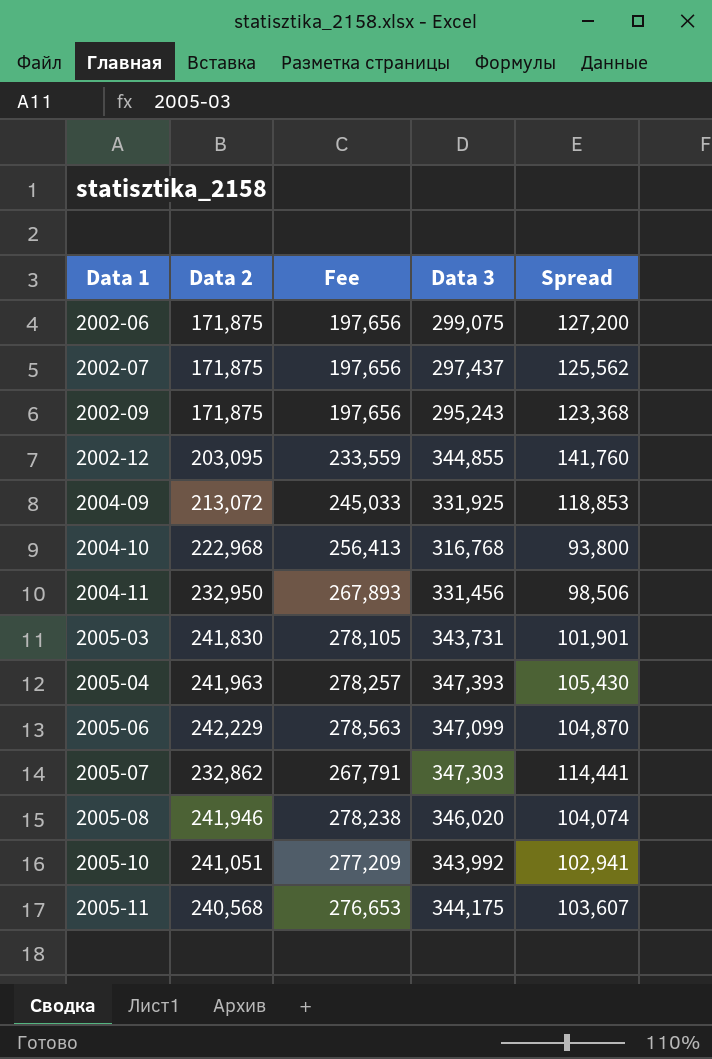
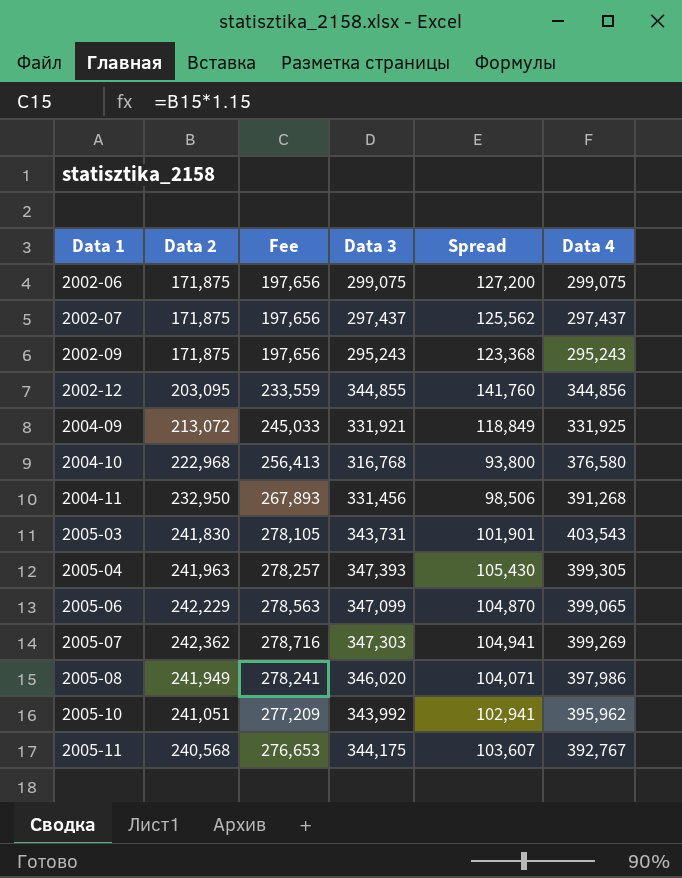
column Data 4 | position: none -> 6
2004-09 | Data 3: 331,925 -> 331,921
2004-09 | Spread: 118,853 -> 118,849
2005-07 | Data 2: 232,862 -> 242,362
2005-07 | Fee: 267,791 -> 278,716
2005-07 | Spread: 114,441 -> 104,941
2005-08 | Data 2: 241,946 -> 241,949
2005-08 | Fee: 278,238 -> 278,241
2005-08 | Spread: 104,074 -> 104,071

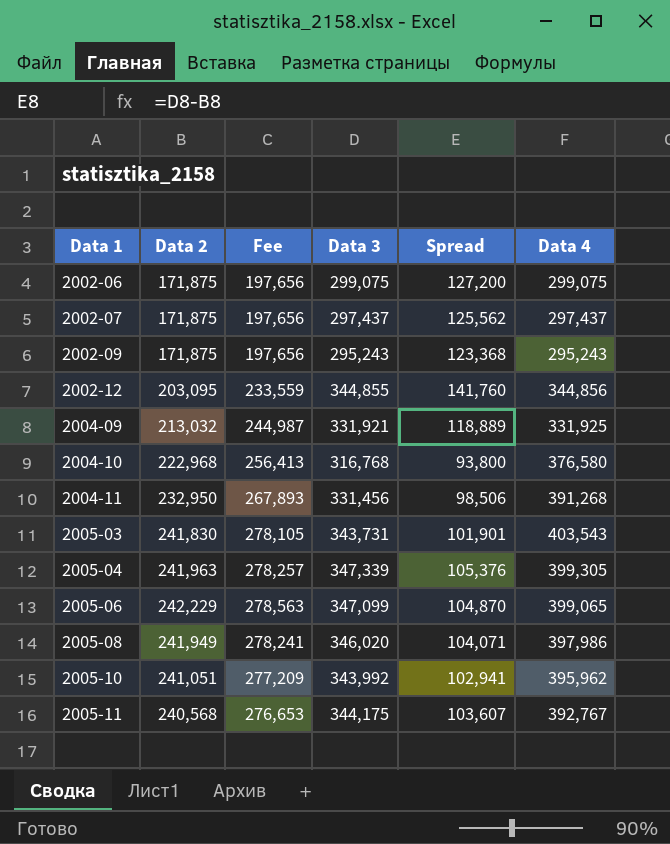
row 2005-07: 242,362 | 278,716 | 347,303 | 104,941 | 399,269 -> none
2004-09 | Data 2: 213,072 -> 213,032
2004-09 | Fee: 245,033 -> 244,987
2004-09 | Spread: 118,849 -> 118,889
2005-04 | Data 3: 347,393 -> 347,339
2005-04 | Spread: 105,430 -> 105,376

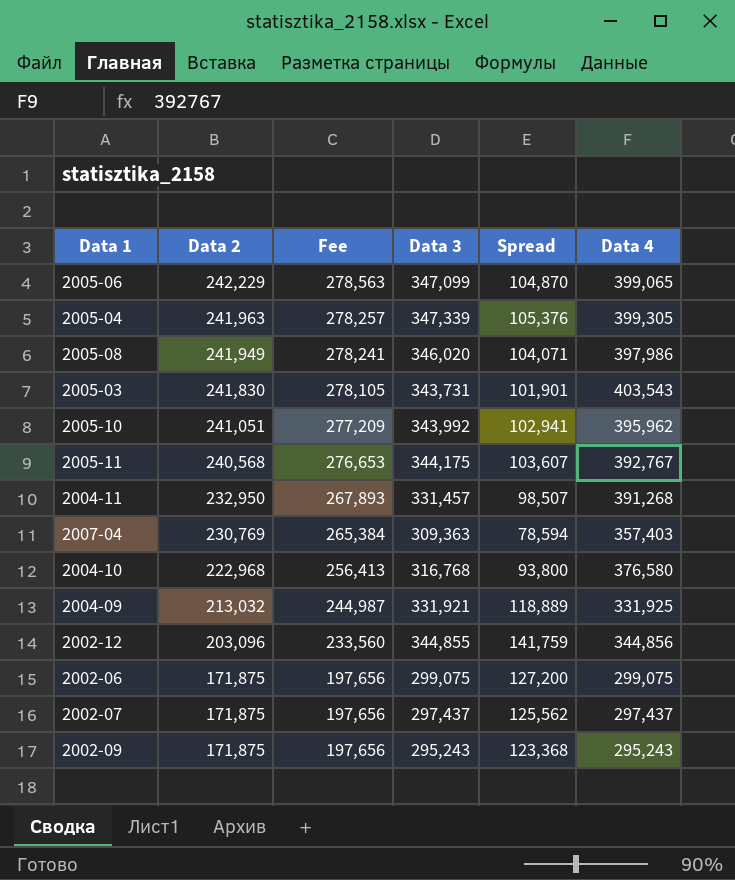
row order: Data 1 ascending -> Data 2 descending
2004-11 | Data 3: 331,456 -> 331,457
2004-11 | Spread: 98,506 -> 98,507
row 2007-04: none -> 230,769 | 265,384 | 309,363 | 78,594 | 357,403
2002-12 | Data 2: 203,095 -> 203,096
2002-12 | Fee: 233,559 -> 233,560
2002-12 | Spread: 141,760 -> 141,759

